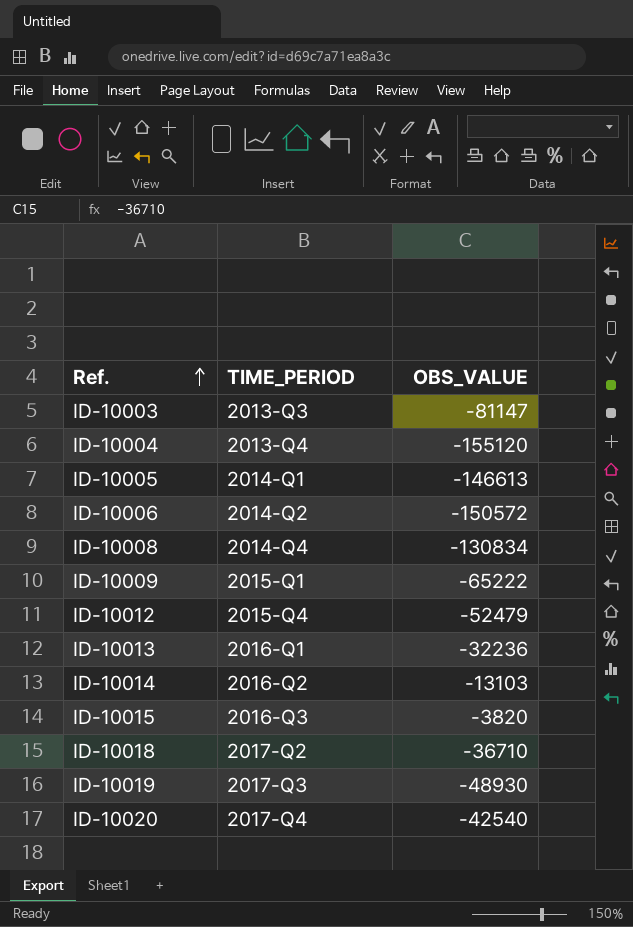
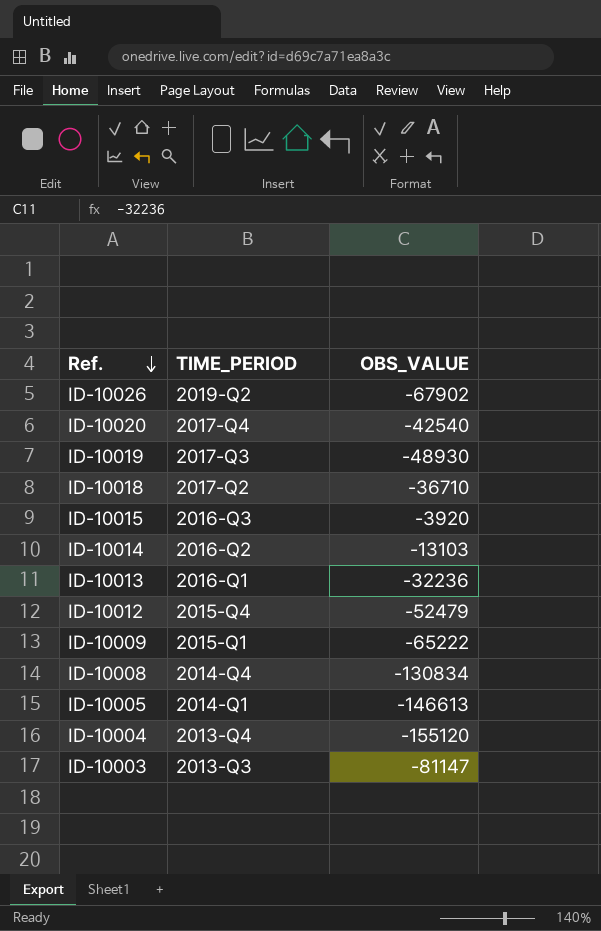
row order: Ref. ascending -> Ref. descending
row ID-10006: 2014-Q2 | -150572 -> none
row ID-10026: none -> 2019-Q2 | -67902
ID-10015 | OBS_VALUE: -3820 -> -3920

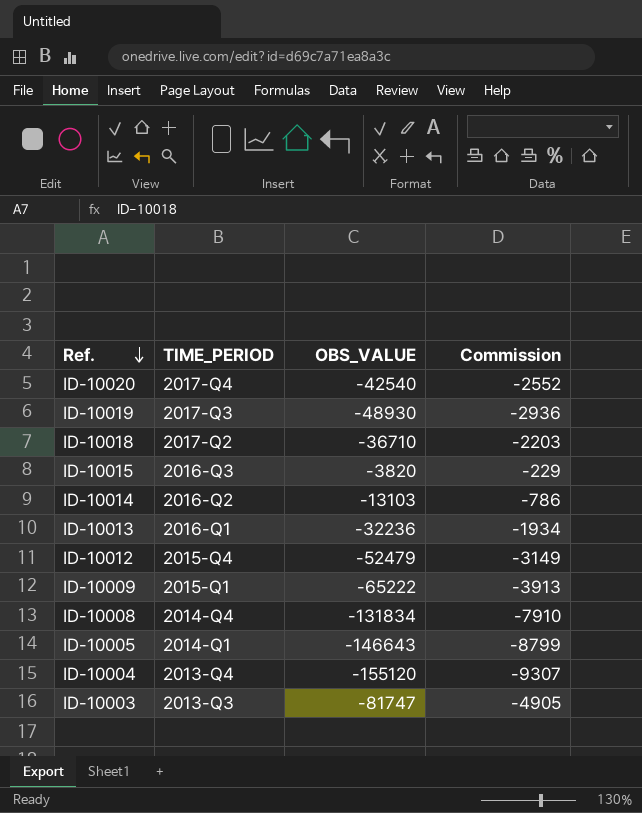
column Commission | formula: none -> [OBS_VALUE] * 0.06
row ID-10026: 2019-Q2 | -67902 -> none
ID-10015 | OBS_VALUE: -3920 -> -3820
ID-10008 | OBS_VALUE: -130834 -> -131834
ID-10005 | OBS_VALUE: -146613 -> -146643
ID-10003 | OBS_VALUE: -81147 -> -81747

